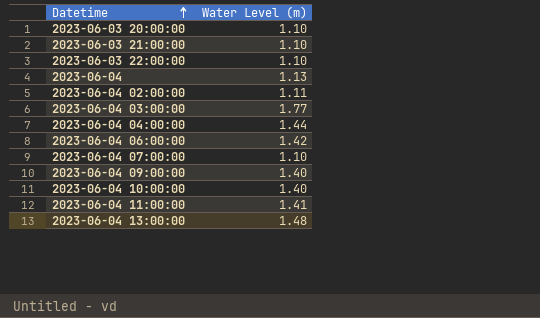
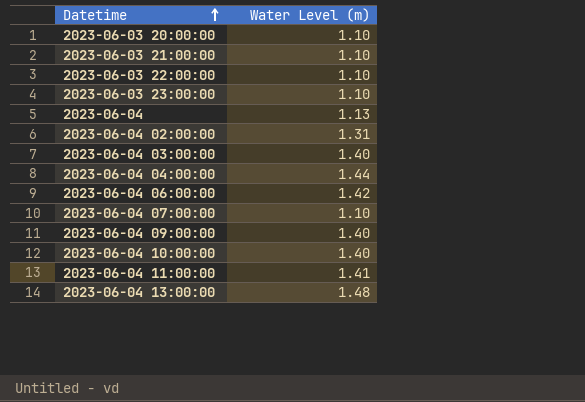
row 2023-06-03 23:00:00: none -> 1.10
2023-06-04 02:00:00 | Water Level (m): 1.11 -> 1.31
2023-06-04 03:00:00 | Water Level (m): 1.77 -> 1.40

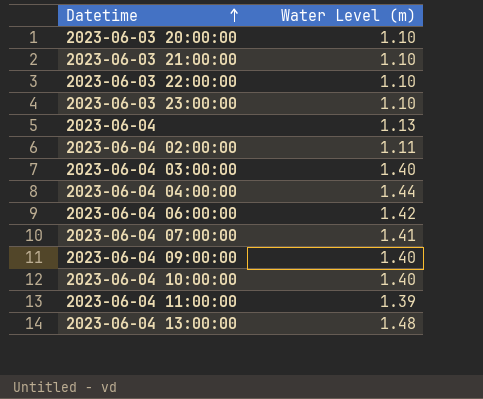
2023-06-04 02:00:00 | Water Level (m): 1.31 -> 1.11
2023-06-04 07:00:00 | Water Level (m): 1.10 -> 1.41
2023-06-04 11:00:00 | Water Level (m): 1.41 -> 1.39

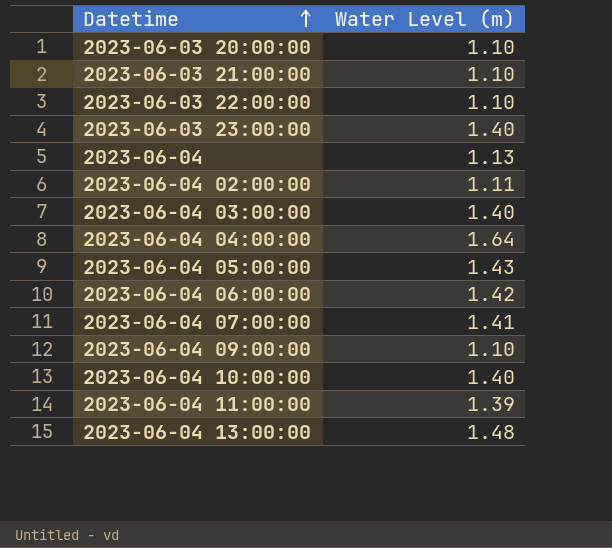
2023-06-03 23:00:00 | Water Level (m): 1.10 -> 1.40
2023-06-04 04:00:00 | Water Level (m): 1.44 -> 1.64
row 2023-06-04 05:00:00: none -> 1.43
2023-06-04 09:00:00 | Water Level (m): 1.40 -> 1.10

